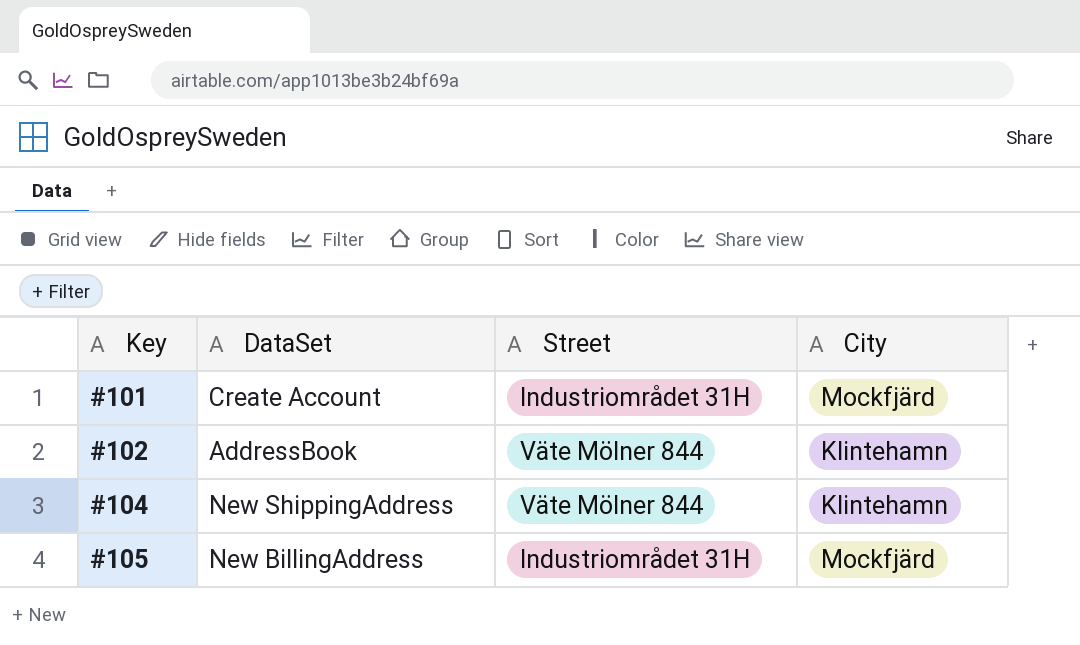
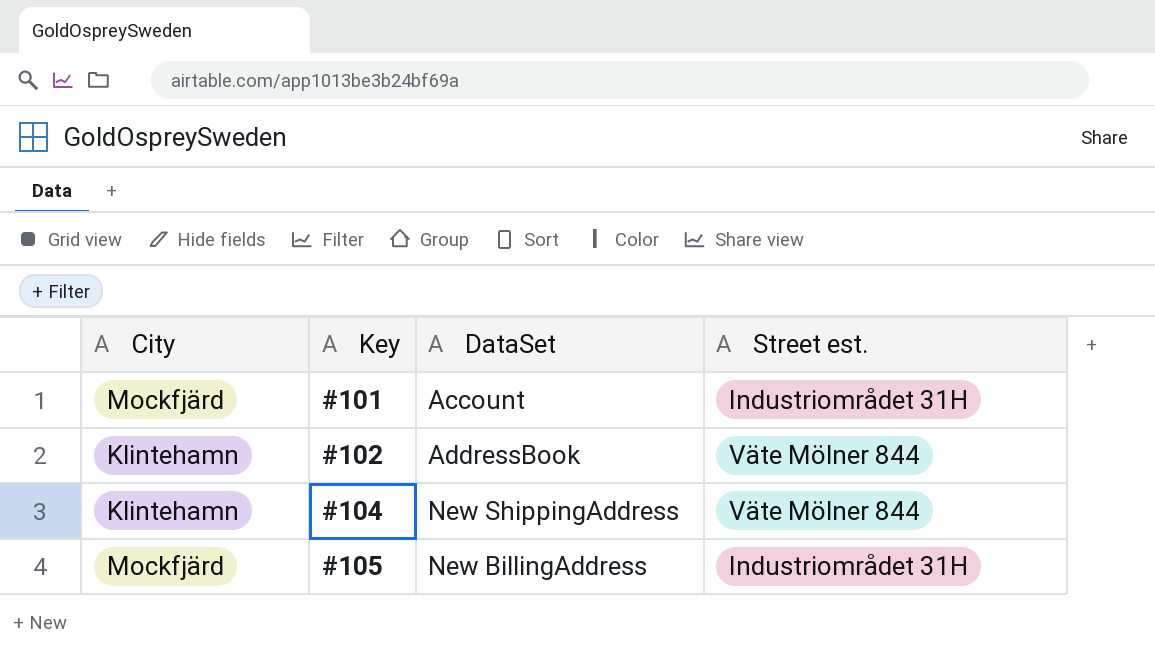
column City | position: 4 -> 1
column name: Street -> Street est.
#101 | DataSet: Create Account -> Account

